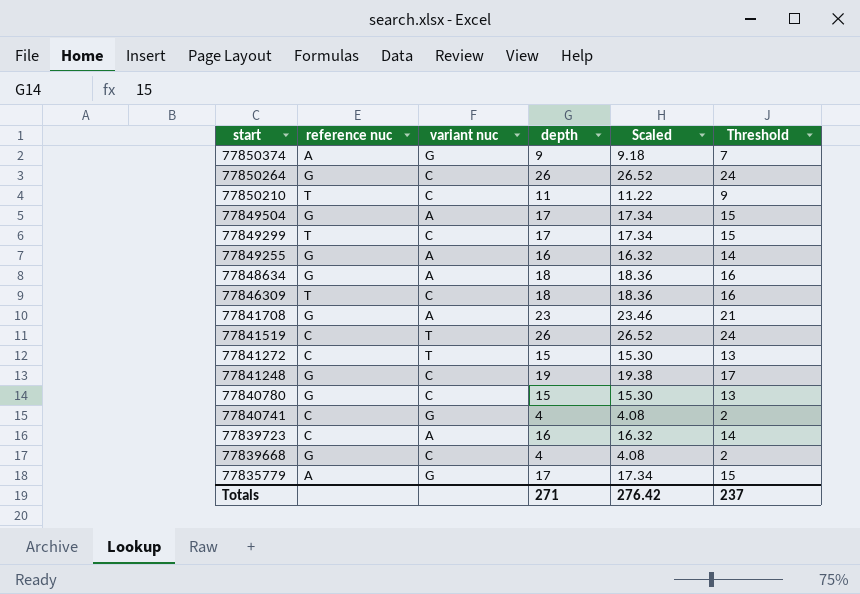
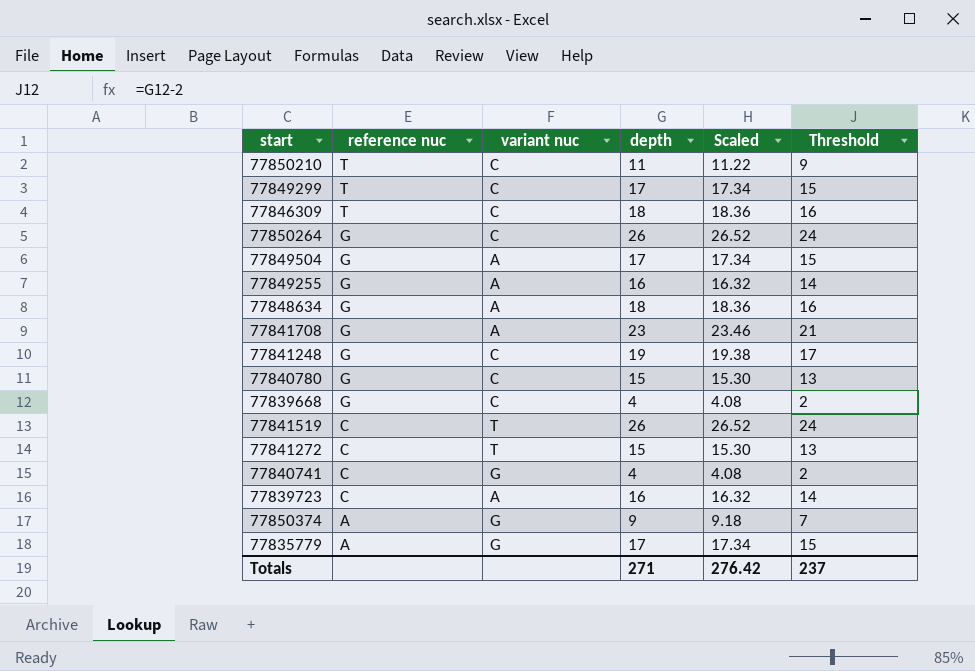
row order: start descending -> reference nuc descending

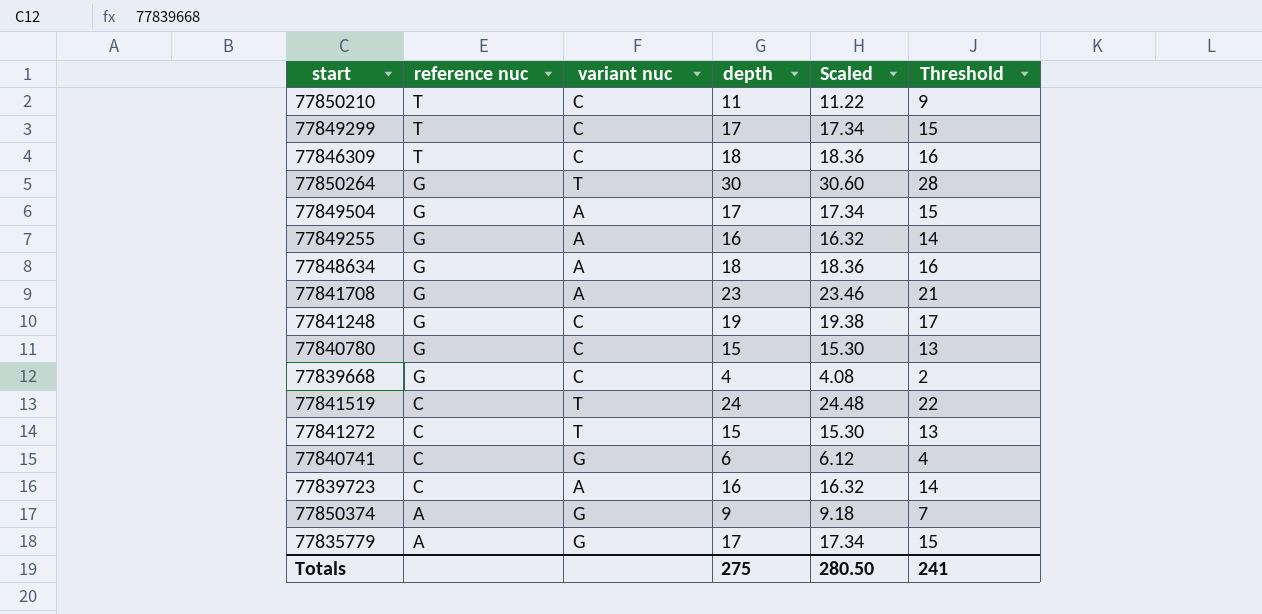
77850264 | variant nuc: C -> T
77850264 | depth: 26 -> 30
77850264 | Scaled: 26.52 -> 30.60
77850264 | Threshold: 24 -> 28
77841519 | depth: 26 -> 24
77841519 | Scaled: 26.52 -> 24.48
77841519 | Threshold: 24 -> 22
77840741 | depth: 4 -> 6
77840741 | Scaled: 4.08 -> 6.12
77840741 | Threshold: 2 -> 4
Totals | depth: 271 -> 275
Totals | Scaled: 276.42 -> 280.50
Totals | Threshold: 237 -> 241

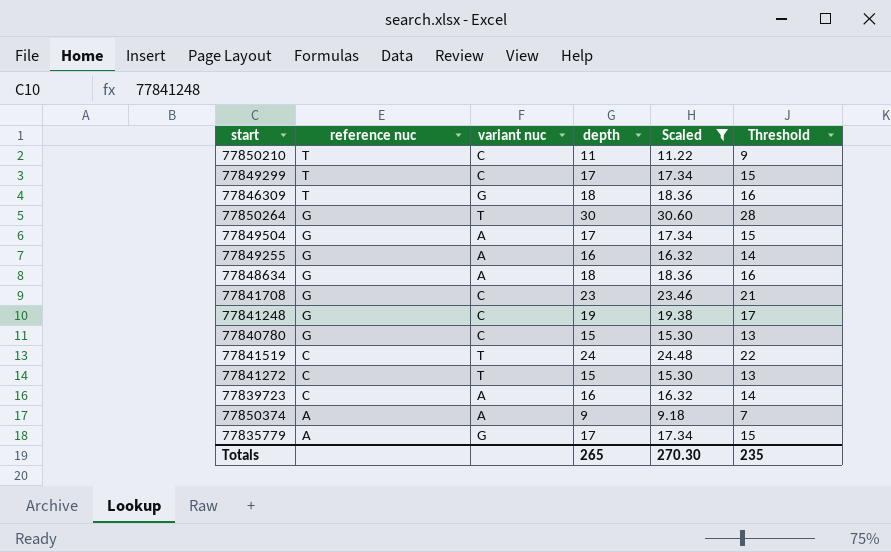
filter: none -> Scaled >= 9.18
77846309 | variant nuc: C -> G
77841708 | variant nuc: A -> C
77850374 | variant nuc: G -> A
Totals | depth: 275 -> 265
Totals | Scaled: 280.50 -> 270.30
Totals | Threshold: 241 -> 235

